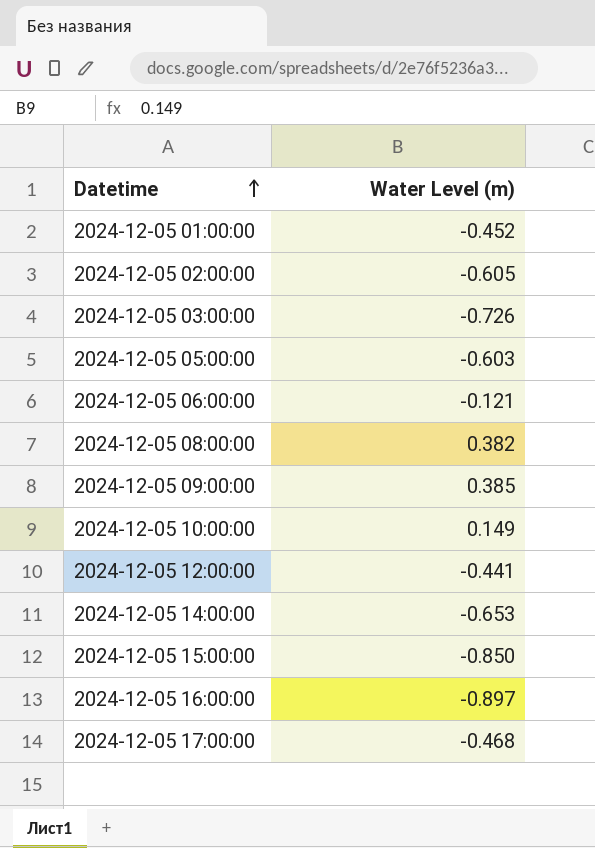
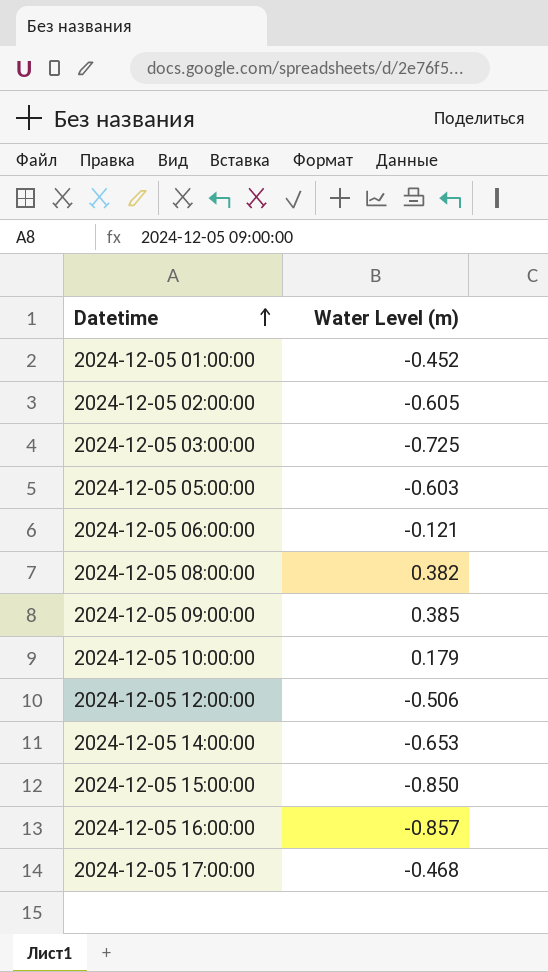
2024-12-05 03:00:00 | Water Level (m): -0.726 -> -0.725
2024-12-05 10:00:00 | Water Level (m): 0.149 -> 0.179
2024-12-05 12:00:00 | Water Level (m): -0.441 -> -0.506
2024-12-05 16:00:00 | Water Level (m): -0.897 -> -0.857

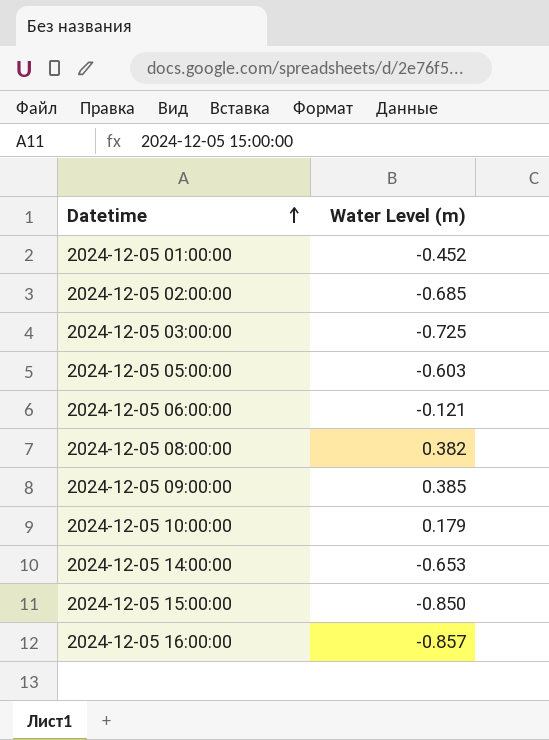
row 2024-12-05 12:00:00: -0.506 -> none
row 2024-12-05 17:00:00: -0.468 -> none
2024-12-05 02:00:00 | Water Level (m): -0.605 -> -0.685

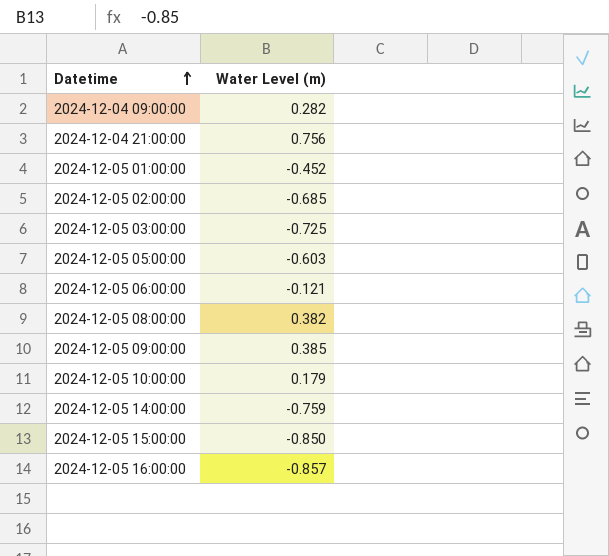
row 2024-12-04 09:00:00: none -> 0.282
row 2024-12-04 21:00:00: none -> 0.756
2024-12-05 14:00:00 | Water Level (m): -0.653 -> -0.759

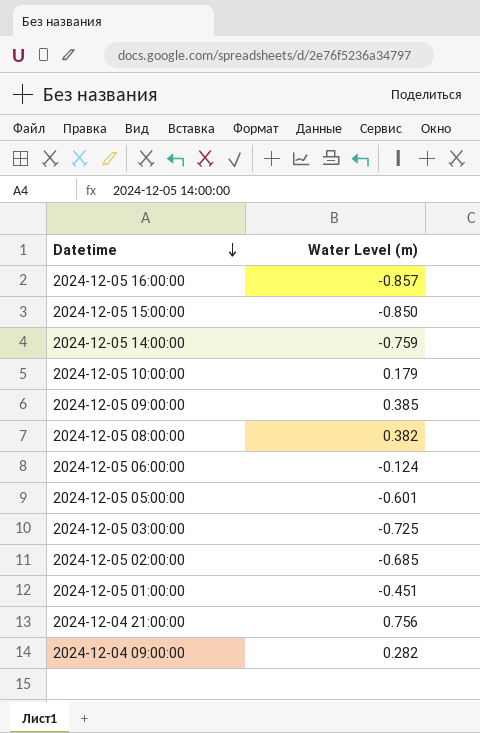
row order: Datetime ascending -> Datetime descending
2024-12-05 06:00:00 | Water Level (m): -0.121 -> -0.124
2024-12-05 05:00:00 | Water Level (m): -0.603 -> -0.601
2024-12-05 01:00:00 | Water Level (m): -0.452 -> -0.451

